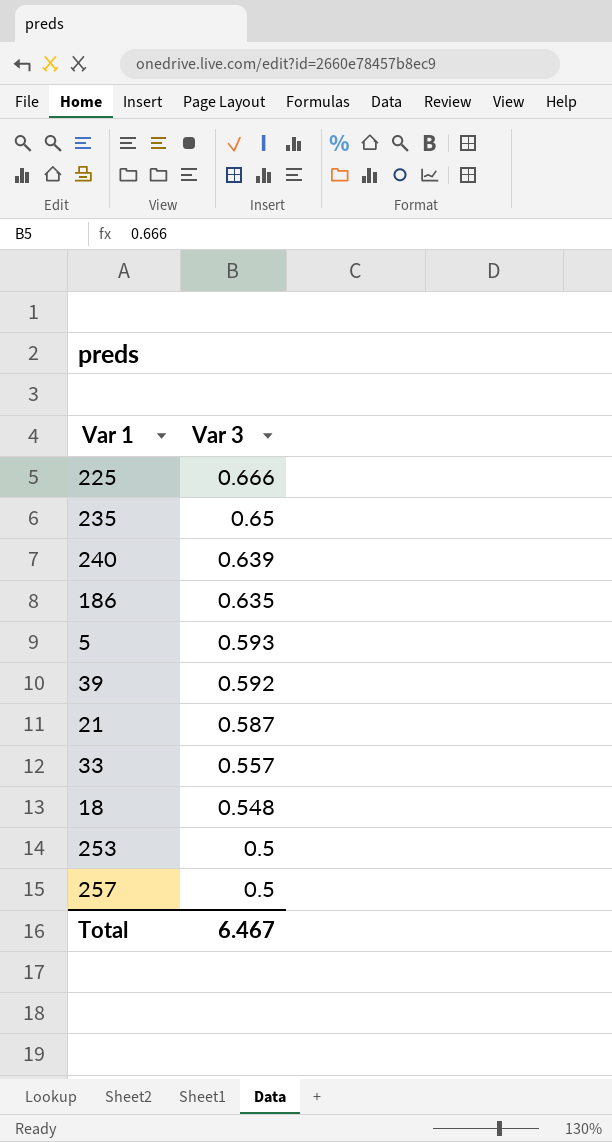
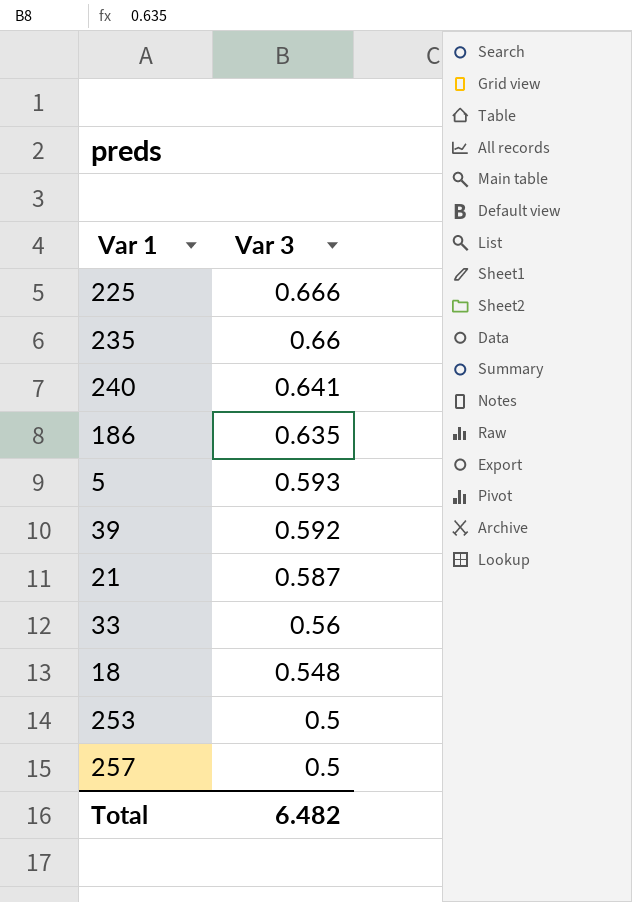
235 | Var 3: 0.65 -> 0.66
240 | Var 3: 0.639 -> 0.641
33 | Var 3: 0.557 -> 0.56
Total | Var 3: 6.467 -> 6.482

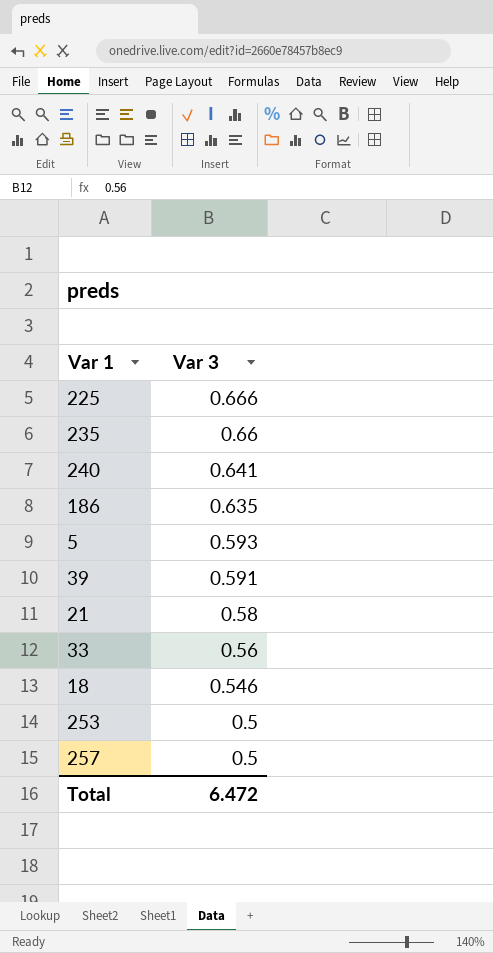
39 | Var 3: 0.592 -> 0.591
21 | Var 3: 0.587 -> 0.58
18 | Var 3: 0.548 -> 0.546
Total | Var 3: 6.482 -> 6.472

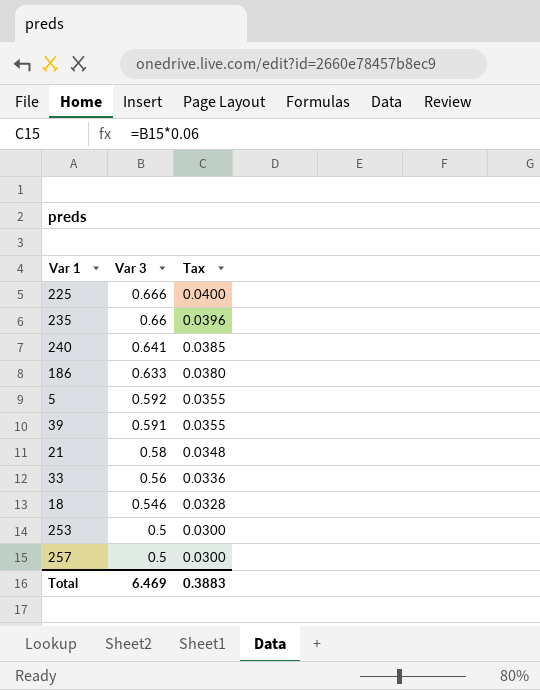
column Tax | formula: none -> [Var 3] * 0.06
186 | Var 3: 0.635 -> 0.633
5 | Var 3: 0.593 -> 0.592
Total | Var 3: 6.472 -> 6.469

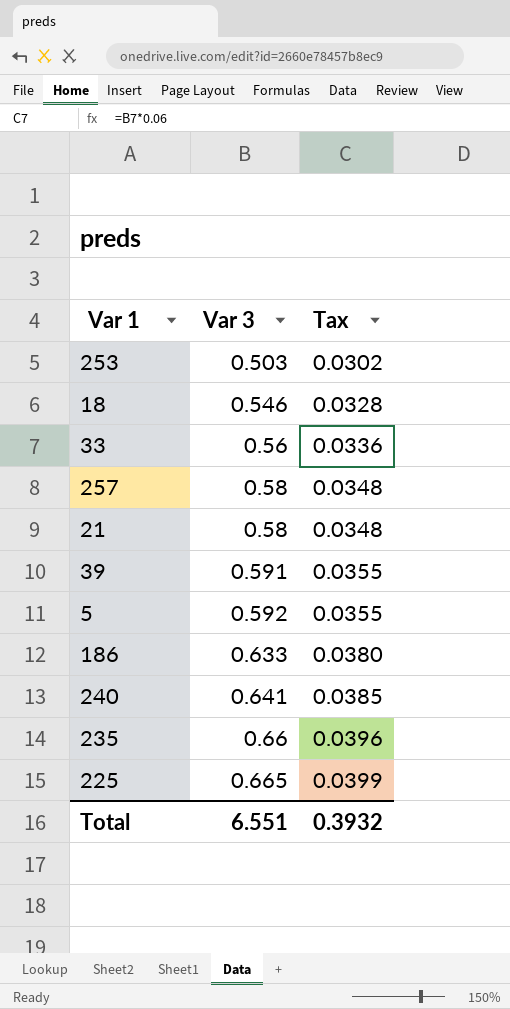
row order: Var 3 descending -> Var 3 ascending
253 | Var 3: 0.5 -> 0.503
253 | Tax: 0.0300 -> 0.0302
257 | Var 3: 0.5 -> 0.58
257 | Tax: 0.0300 -> 0.0348
225 | Var 3: 0.666 -> 0.665
225 | Tax: 0.0400 -> 0.0399
Total | Var 3: 6.469 -> 6.551
Total | Tax: 0.3883 -> 0.3932

